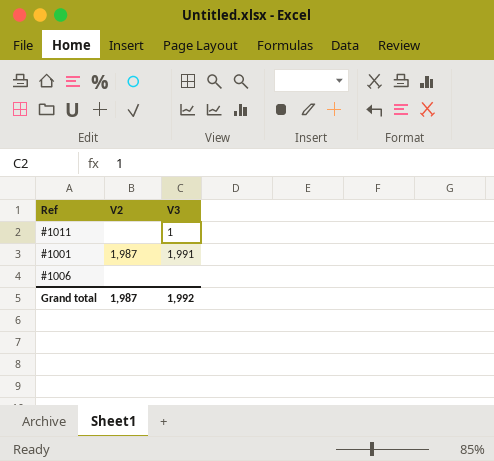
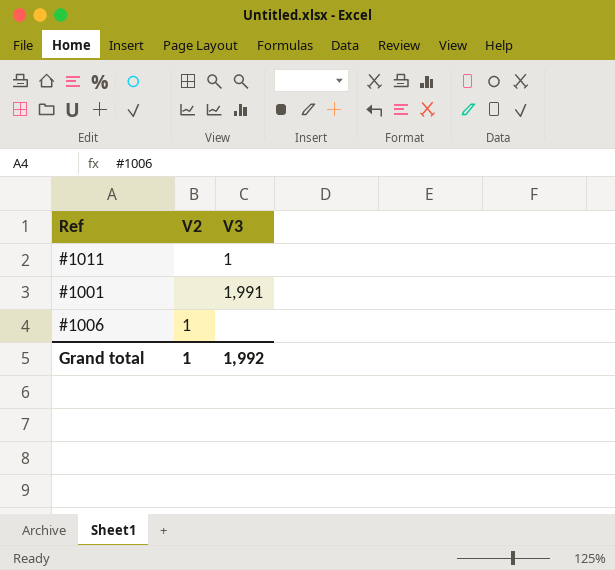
#1001 | V2: 1,987 -> none
#1006 | V2: none -> 1
Grand total | V2: 1,987 -> 1

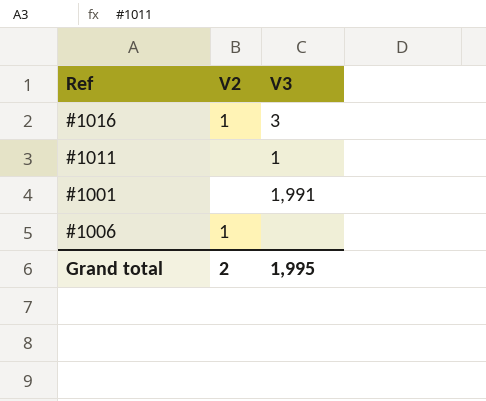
row #1016: none -> 1 | 3
Grand total | V2: 1 -> 2
Grand total | V3: 1,992 -> 1,995

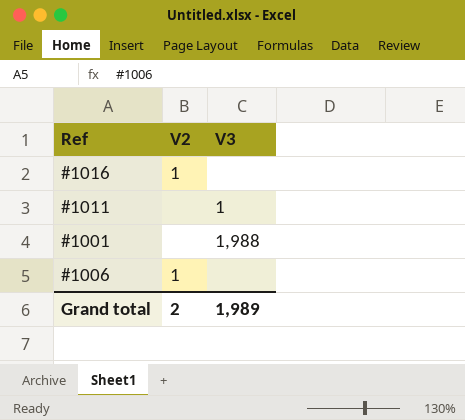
#1016 | V3: 3 -> none
#1001 | V3: 1,991 -> 1,988
Grand total | V3: 1,995 -> 1,989

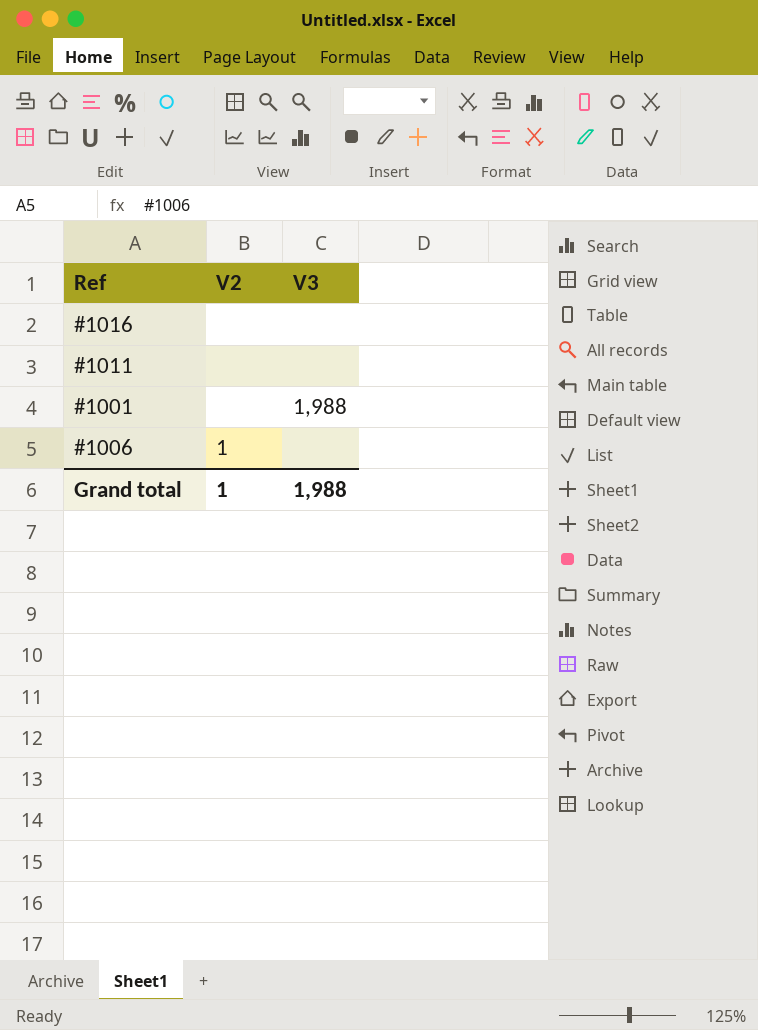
#1016 | V2: 1 -> none
#1011 | V3: 1 -> none
Grand total | V2: 2 -> 1
Grand total | V3: 1,989 -> 1,988

